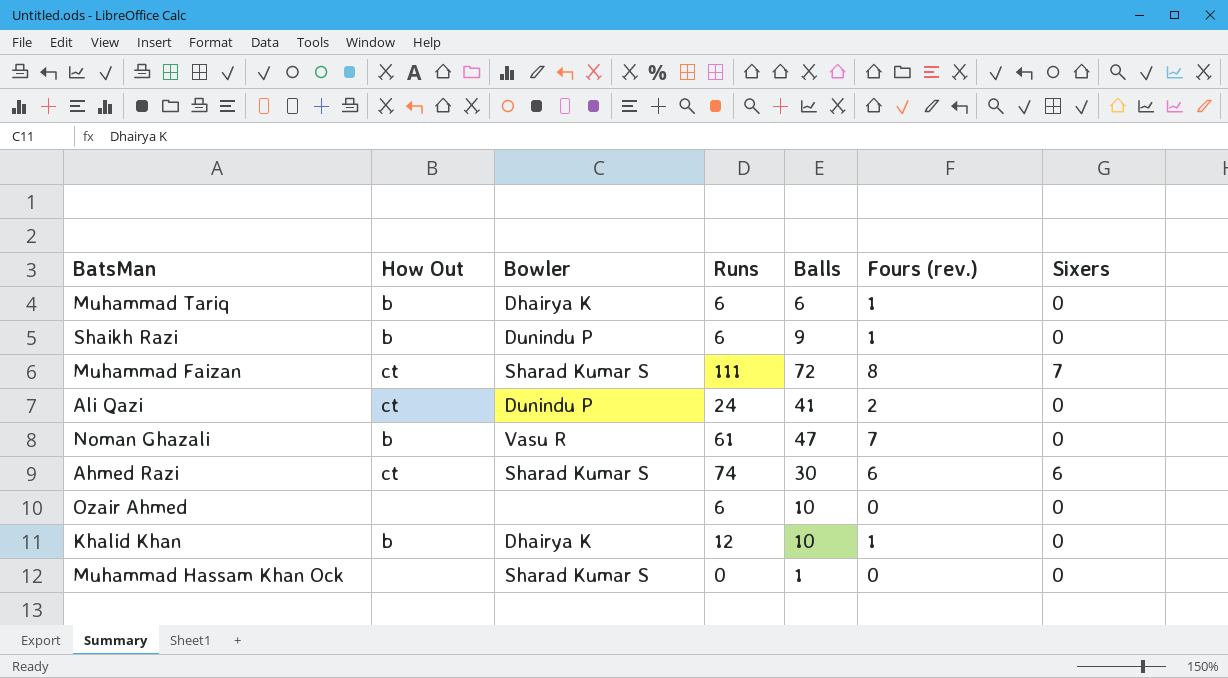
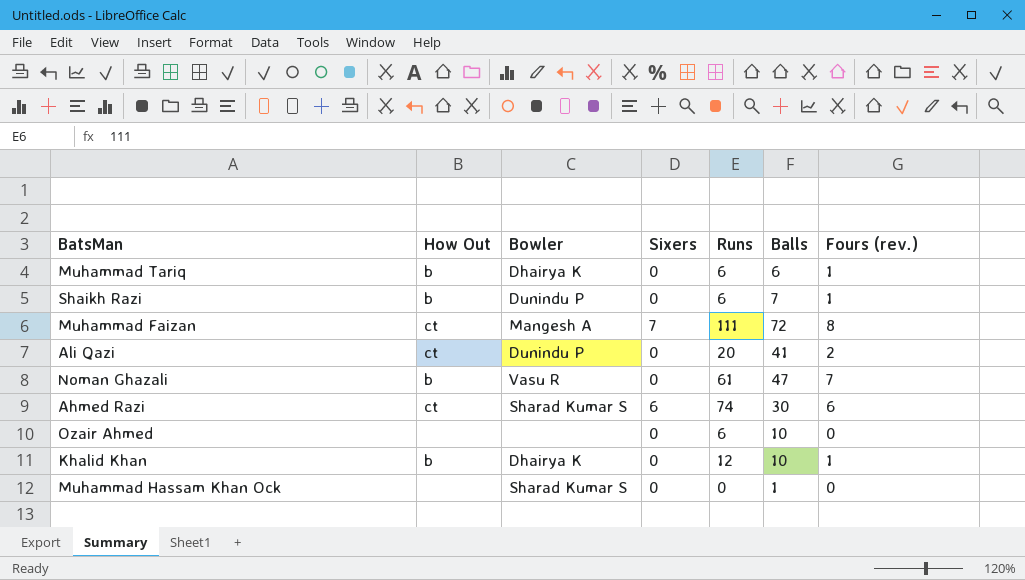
column Sixers | position: 7 -> 4
Shaikh Razi | Balls: 9 -> 7
Muhammad Faizan | Bowler: Sharad Kumar S -> Mangesh A
Ali Qazi | Runs: 24 -> 20

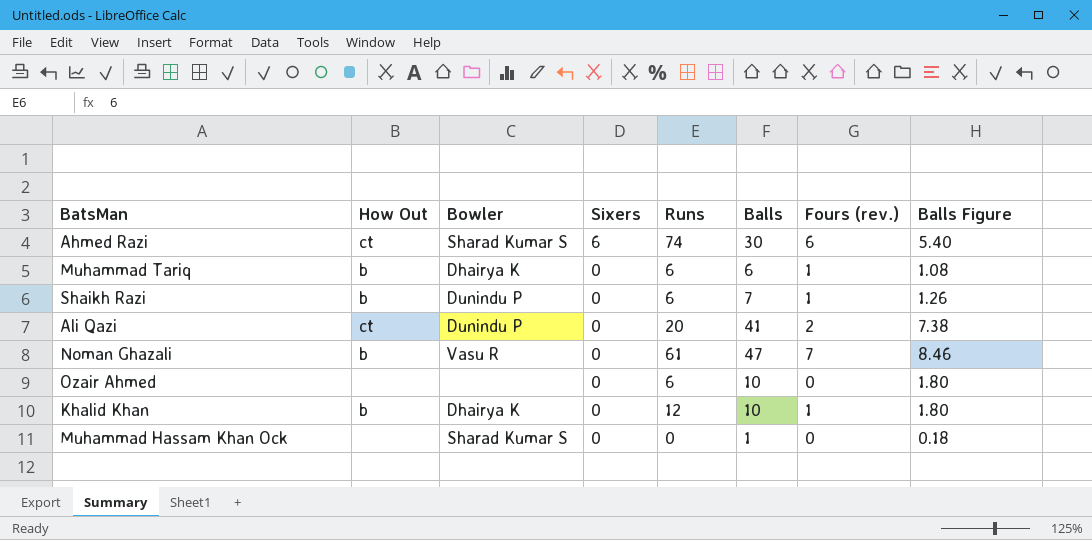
row order: none -> Sixers descending
column Balls Figure | formula: none -> [Balls] * 0.18
row Muhammad Faizan: ct | Mangesh A | 7 | 111 | 72 | 8 -> none

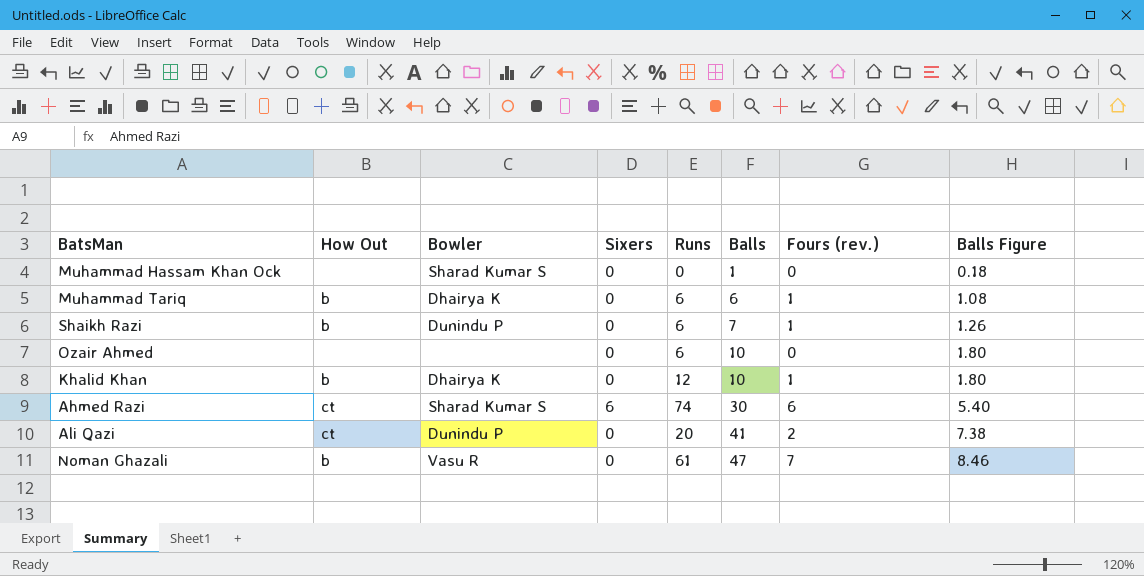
row order: Sixers descending -> Balls ascending

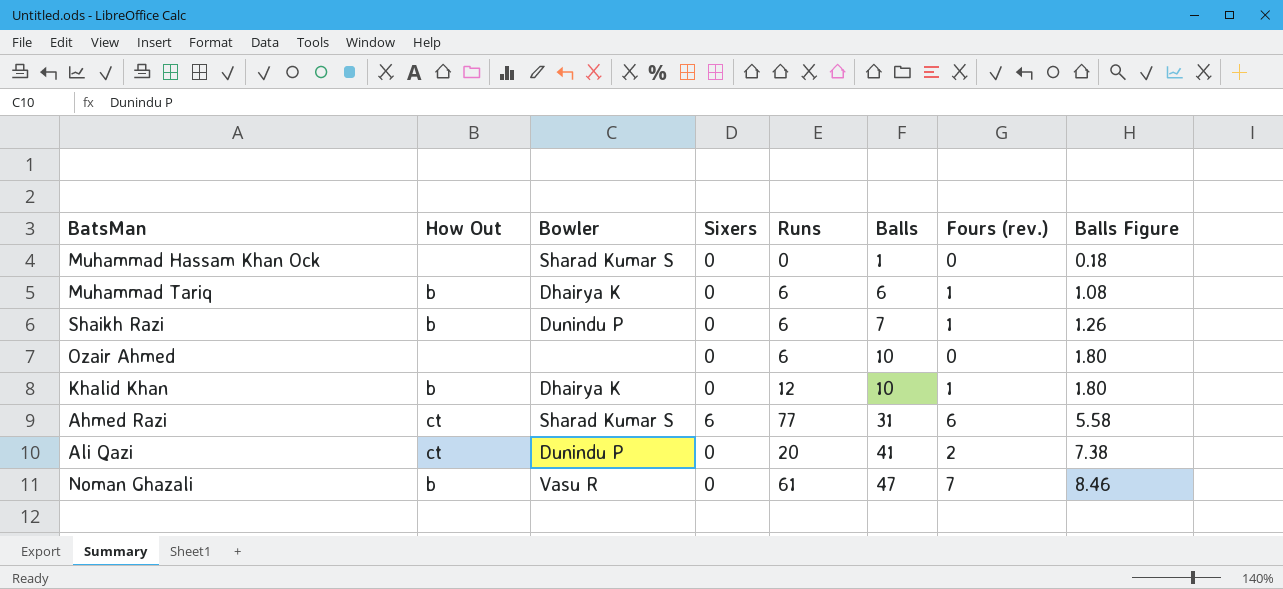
Ahmed Razi | Runs: 74 -> 77
Ahmed Razi | Balls: 30 -> 31
Ahmed Razi | Balls Figure: 5.40 -> 5.58

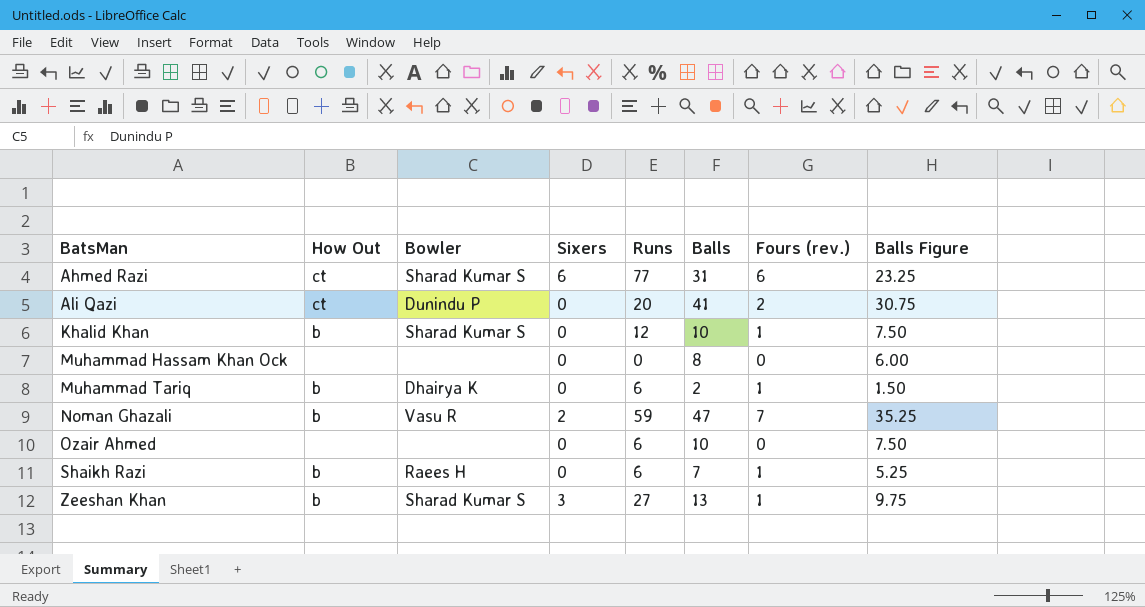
row order: Balls ascending -> BatsMan ascending
column Balls Figure | formula: [Balls] * 0.18 -> [Balls] * 0.75
Khalid Khan | Bowler: Dhairya K -> Sharad Kumar S
Muhammad Hassam Khan Ock | Bowler: Sharad Kumar S -> none
Muhammad Hassam Khan Ock | Balls: 1 -> 8
Muhammad Tariq | Balls: 6 -> 2
Noman Ghazali | Sixers: 0 -> 2
Noman Ghazali | Runs: 61 -> 59
Shaikh Razi | Bowler: Dunindu P -> Raees H
row Zeeshan Khan: none -> b | Sharad Kumar S | 3 | 27 | 13 | 1 | 9.75

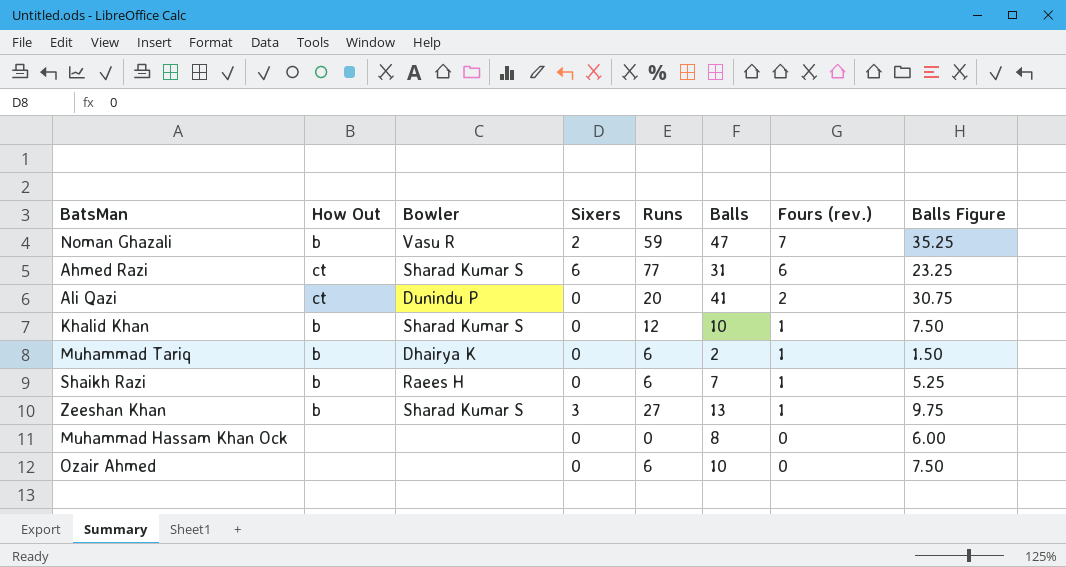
row order: BatsMan ascending -> Fours (rev.) descending

